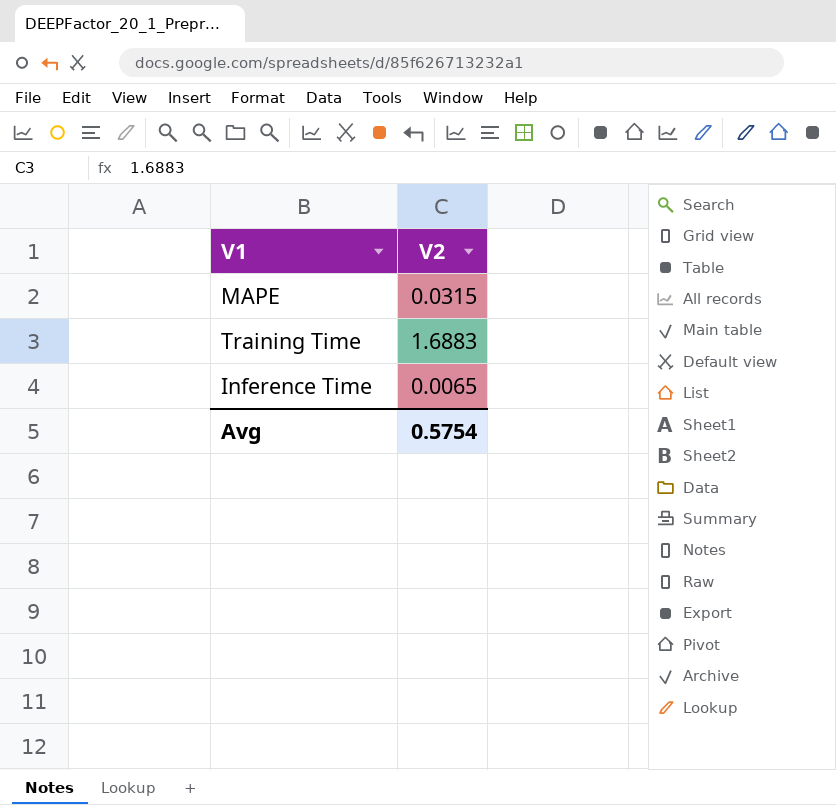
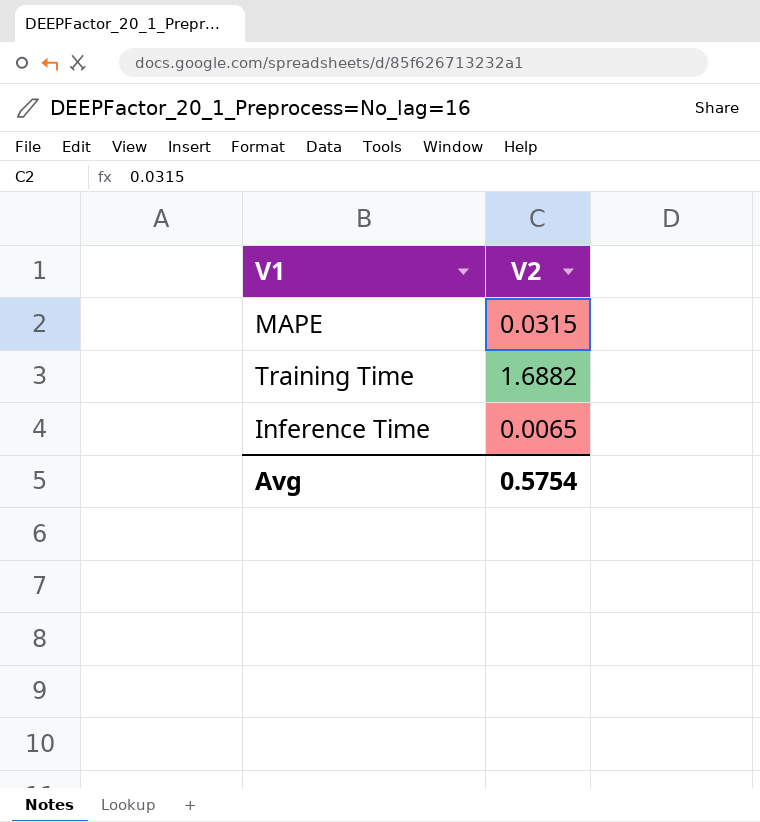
Training Time | V2: 1.6883 -> 1.6882

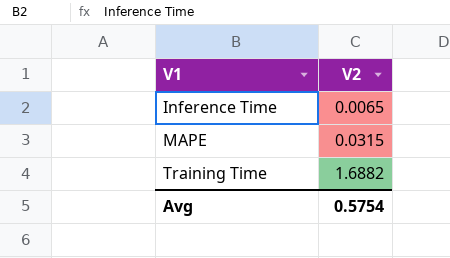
row order: none -> V1 ascending

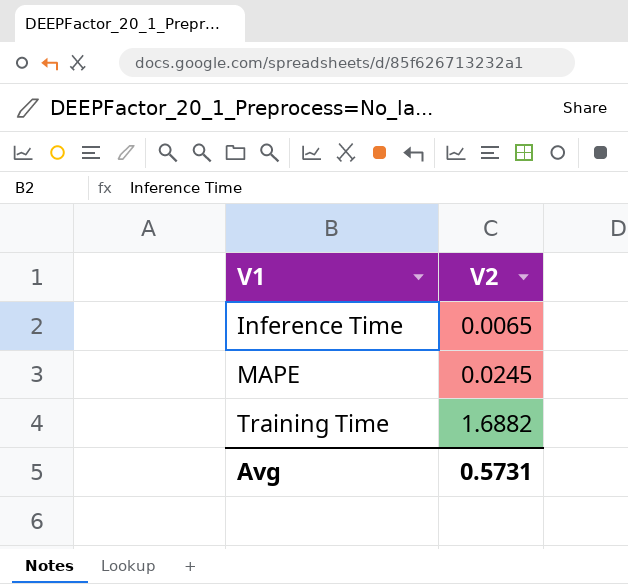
MAPE | V2: 0.0315 -> 0.0245
Avg | V2: 0.5754 -> 0.5731

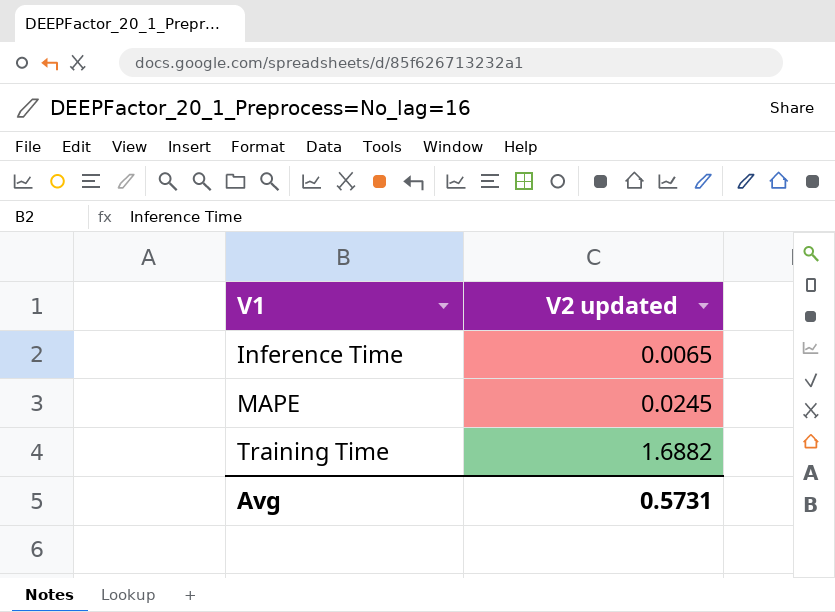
column name: V2 -> V2 updated

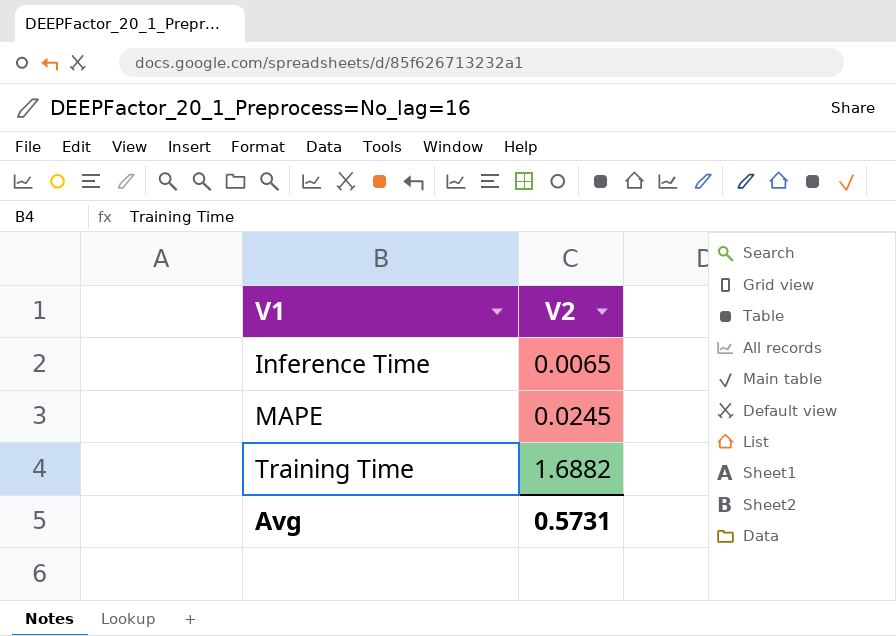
column name: V2 updated -> V2

